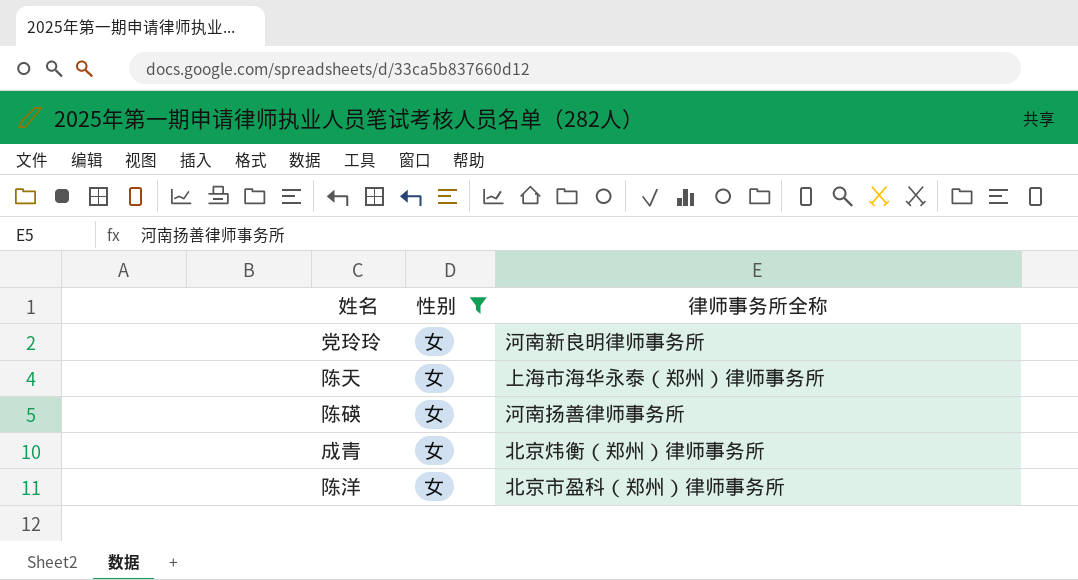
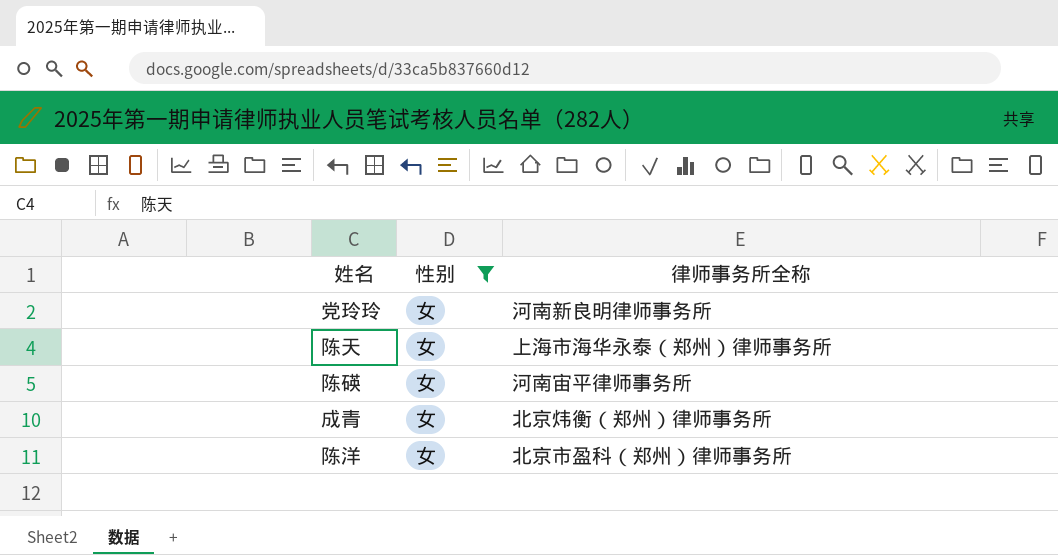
陈碤 | 律师事务所全称: 河南扬善律师事务所 -> 河南宙平律师事务所

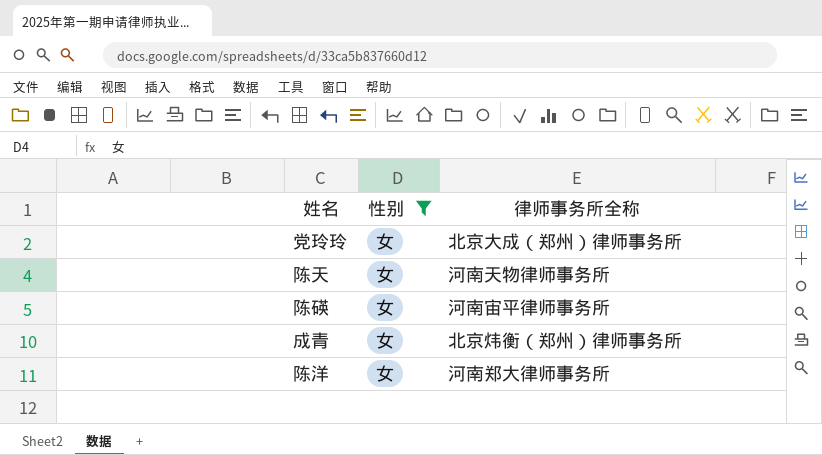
党玲玲 | 律师事务所全称: 河南新良明律师事务所 -> 北京大成（郑州）律师事务所
陈天 | 律师事务所全称: 上海市海华永泰（郑州）律师事务所 -> 河南天物律师事务所
陈洋 | 律师事务所全称: 北京市盈科（郑州）律师事务所 -> 河南郑大律师事务所

